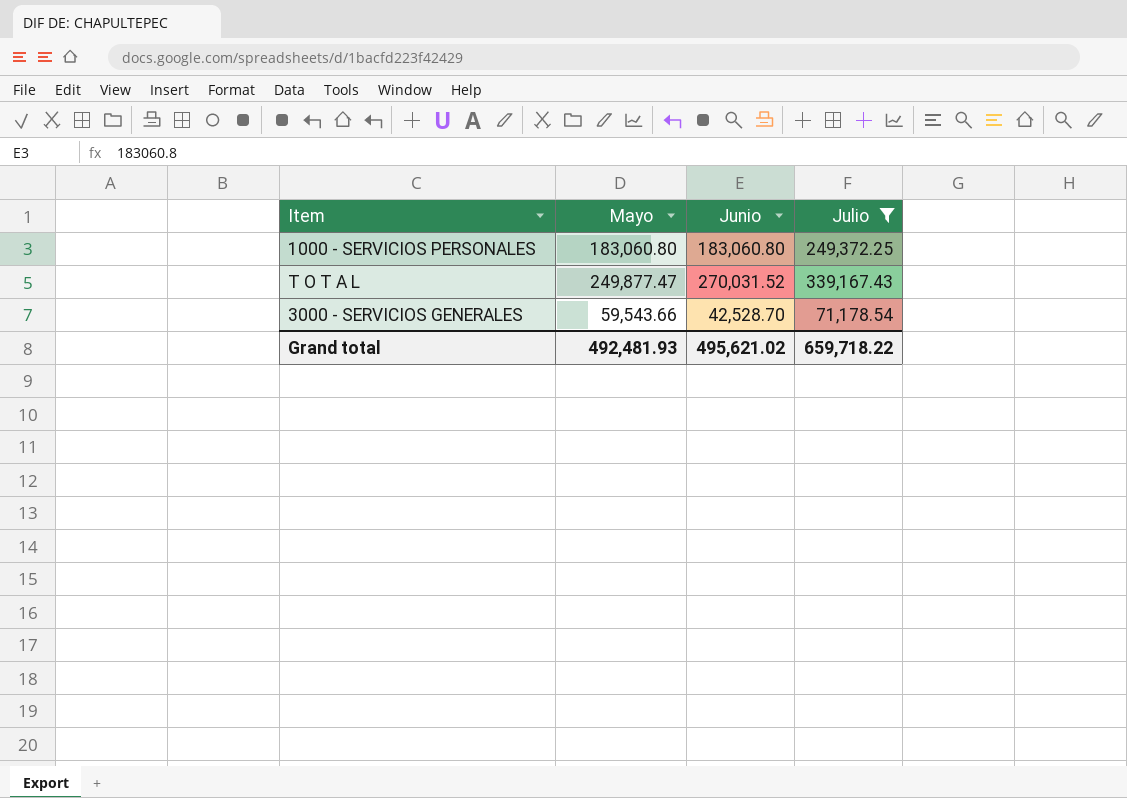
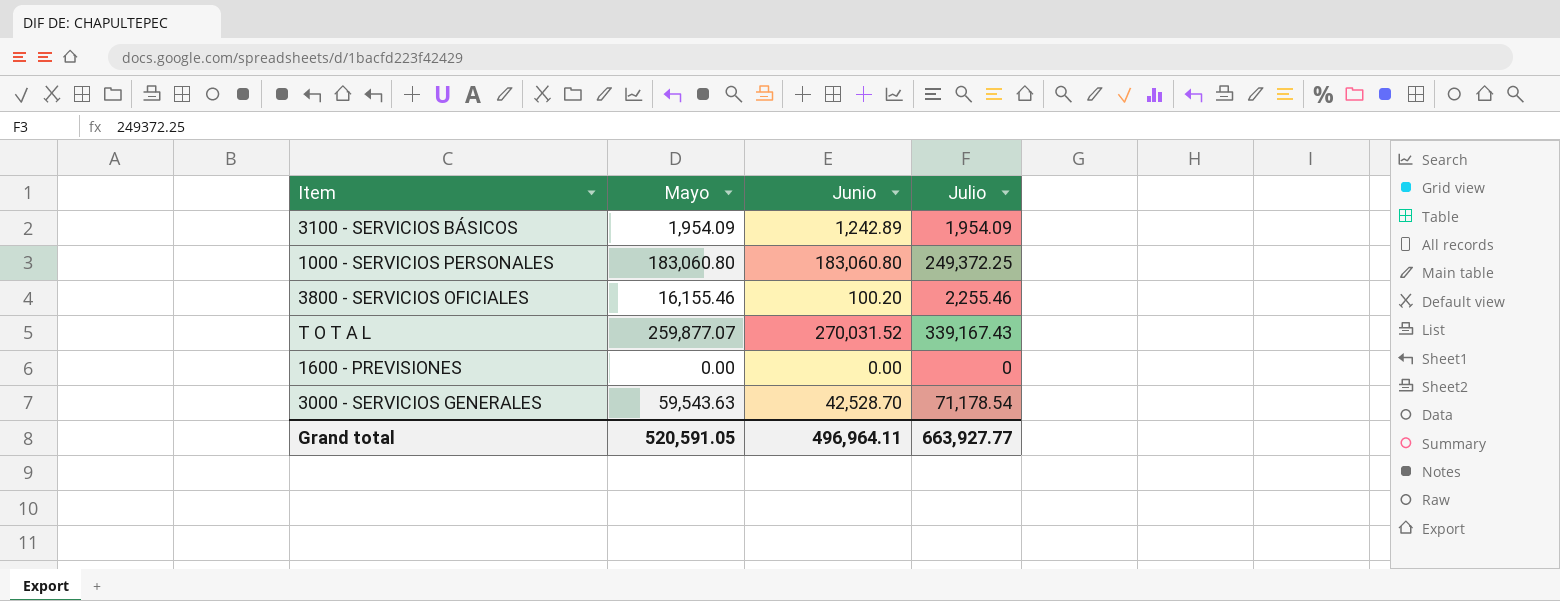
filter: Julio >= 71,178.54 -> none
T O T A L | Mayo: 249,877.47 -> 259,877.07
3000 - SERVICIOS GENERALES | Mayo: 59,543.66 -> 59,543.63
Grand total | Mayo: 492,481.93 -> 520,591.05
Grand total | Junio: 495,621.02 -> 496,964.11
Grand total | Julio: 659,718.22 -> 663,927.77

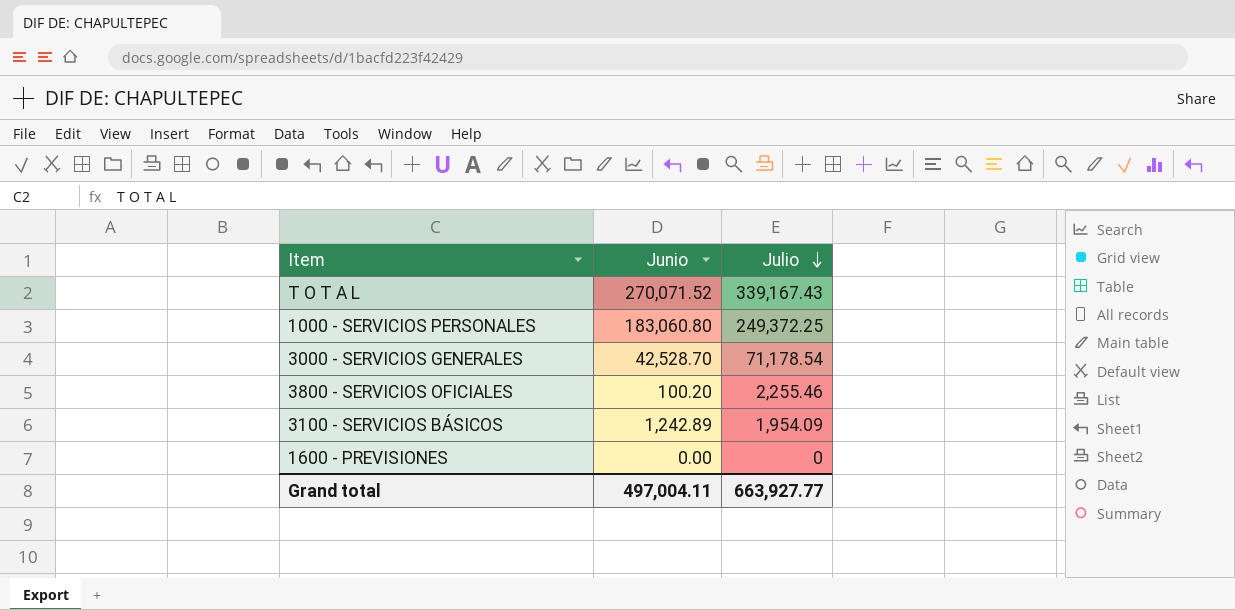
row order: none -> Julio descending
column Mayo | position: 2 -> none
T O T A L | Junio: 270,031.52 -> 270,071.52
Grand total | Junio: 496,964.11 -> 497,004.11

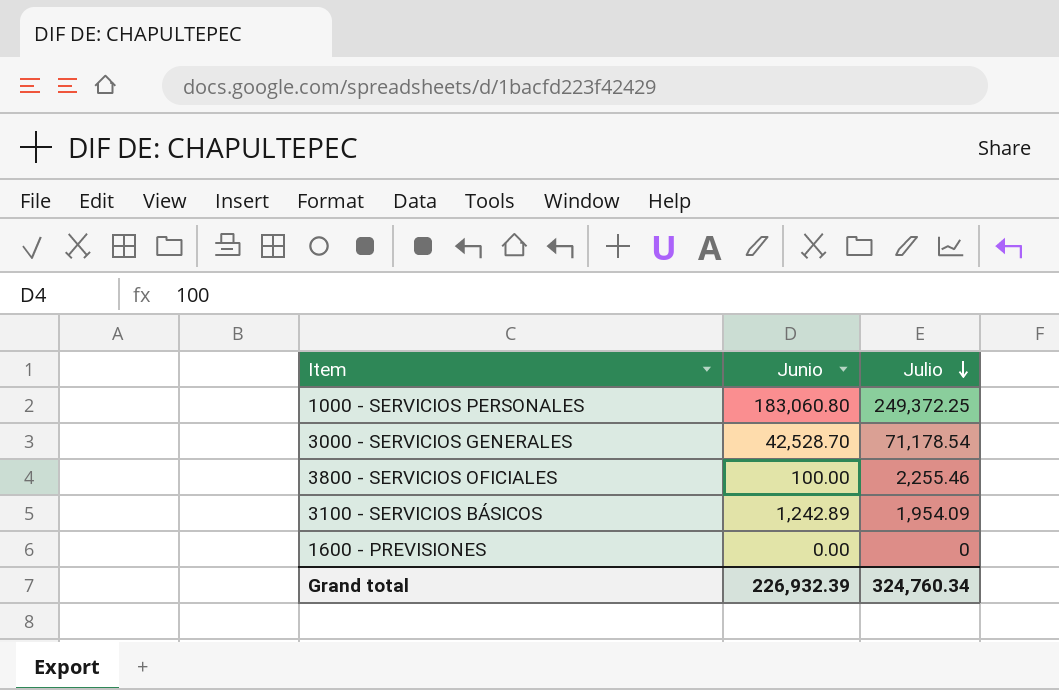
row T O T A L: 270,071.52 | 339,167.43 -> none
3800 - SERVICIOS OFICIALES | Junio: 100.20 -> 100.00
Grand total | Junio: 497,004.11 -> 226,932.39
Grand total | Julio: 663,927.77 -> 324,760.34

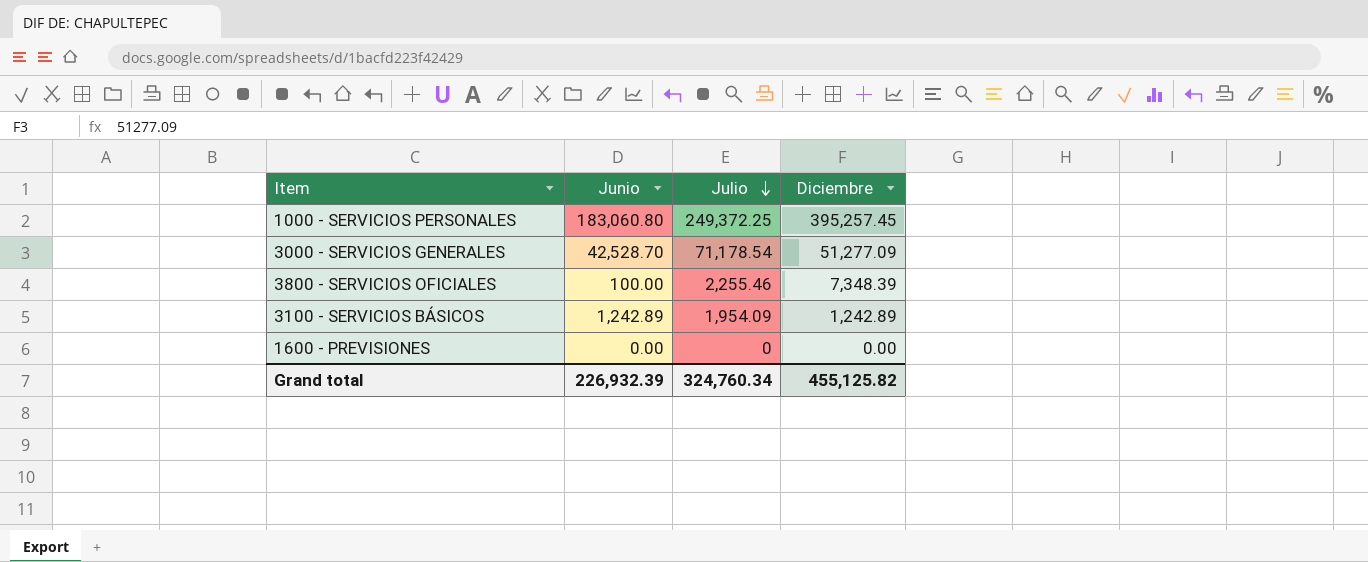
column Diciembre | position: none -> 4

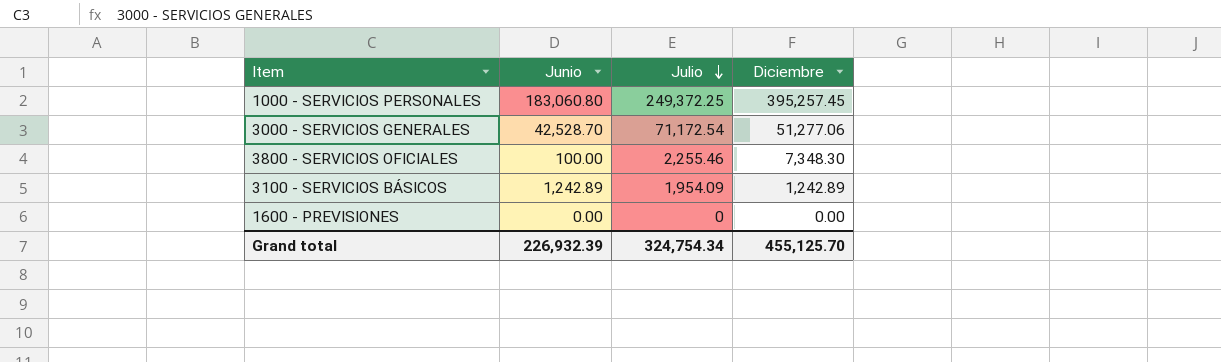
3000 - SERVICIOS GENERALES | Julio: 71,178.54 -> 71,172.54
3000 - SERVICIOS GENERALES | Diciembre: 51,277.09 -> 51,277.06
3800 - SERVICIOS OFICIALES | Diciembre: 7,348.39 -> 7,348.30
Grand total | Julio: 324,760.34 -> 324,754.34
Grand total | Diciembre: 455,125.82 -> 455,125.70

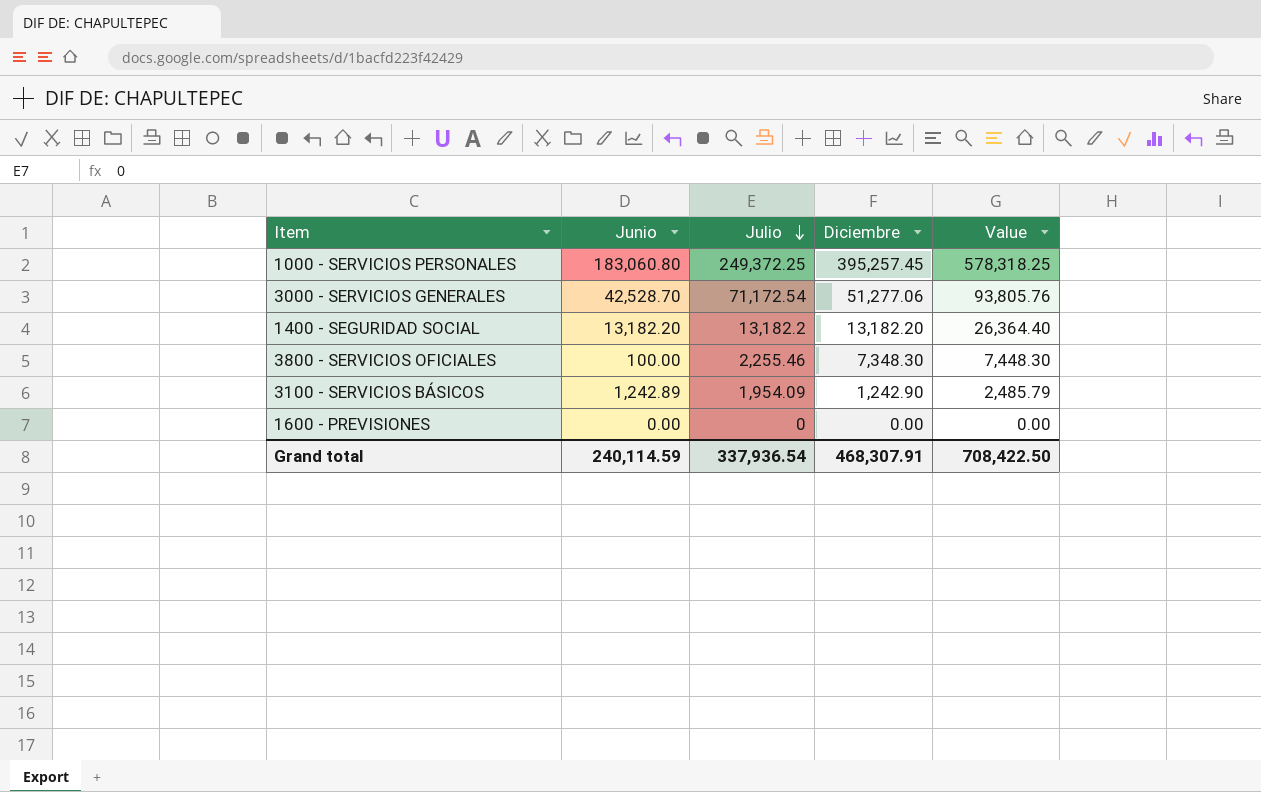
column Value | formula: none -> [Junio] + [Diciembre]
row 1400 - SEGURIDAD SOCIAL: none -> 13,182.20 | 13,182.2 | 13,182.20 | 26,364.40
3100 - SERVICIOS BÁSICOS | Diciembre: 1,242.89 -> 1,242.90
Grand total | Junio: 226,932.39 -> 240,114.59
Grand total | Julio: 324,754.34 -> 337,936.54
Grand total | Diciembre: 455,125.70 -> 468,307.91

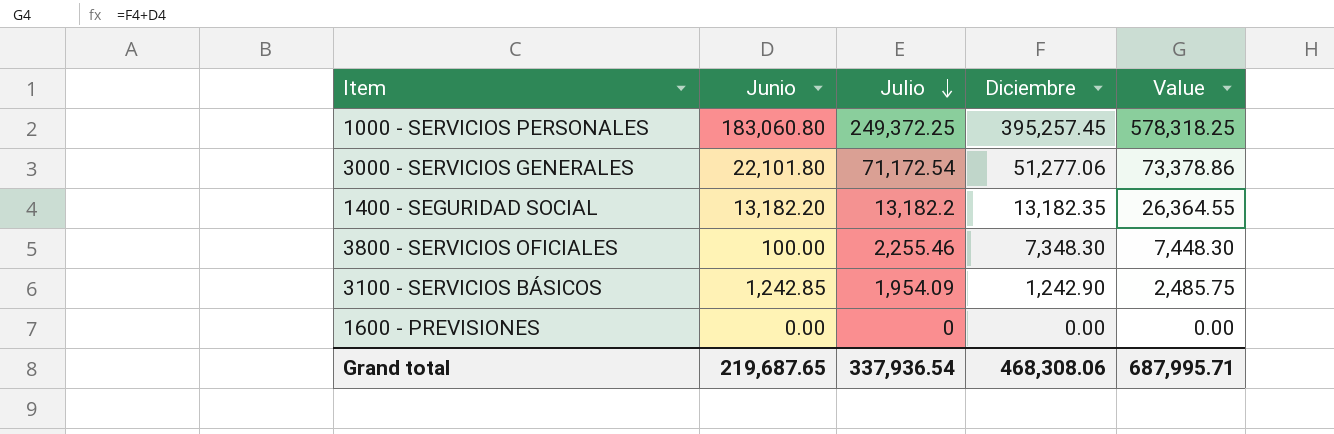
3000 - SERVICIOS GENERALES | Junio: 42,528.70 -> 22,101.80
3000 - SERVICIOS GENERALES | Value: 93,805.76 -> 73,378.86
1400 - SEGURIDAD SOCIAL | Diciembre: 13,182.20 -> 13,182.35
1400 - SEGURIDAD SOCIAL | Value: 26,364.40 -> 26,364.55
3100 - SERVICIOS BÁSICOS | Junio: 1,242.89 -> 1,242.85
3100 - SERVICIOS BÁSICOS | Value: 2,485.79 -> 2,485.75
Grand total | Junio: 240,114.59 -> 219,687.65
Grand total | Diciembre: 468,307.91 -> 468,308.06
Grand total | Value: 708,422.50 -> 687,995.71

